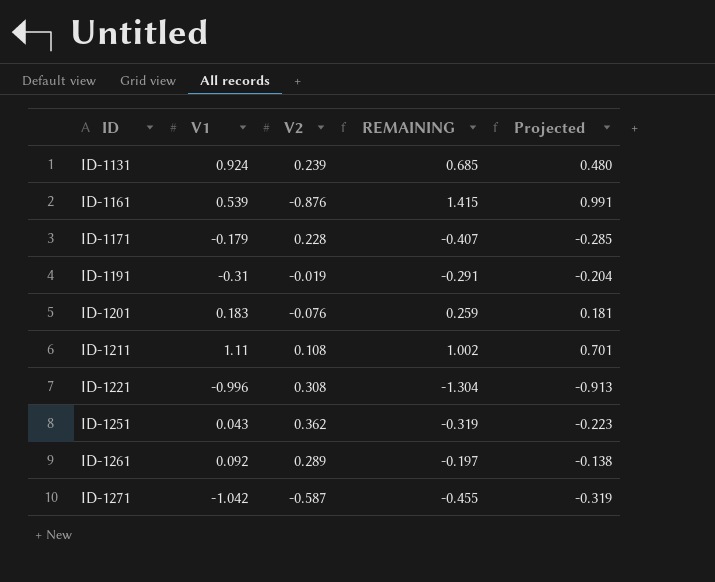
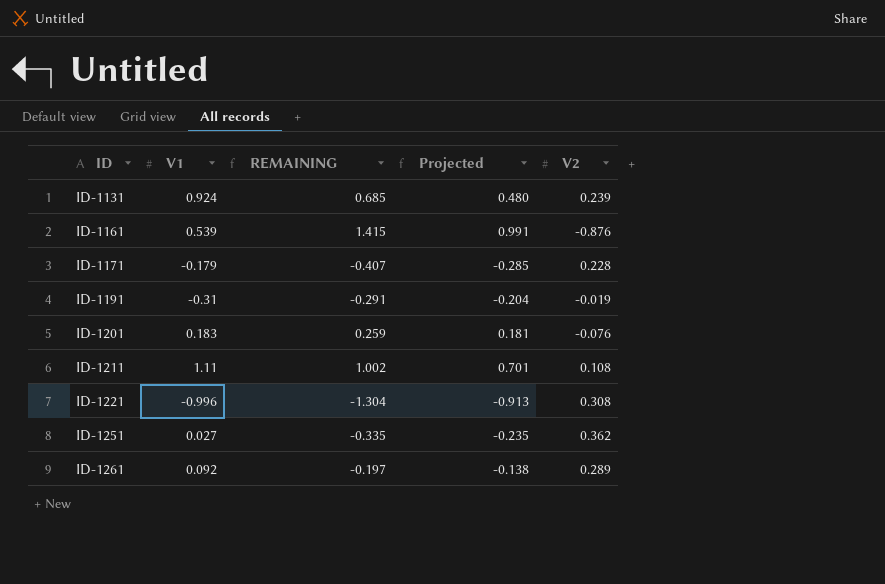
column V2 | position: 3 -> 5
row ID-1271: -1.042 | -0.587 | -0.455 | -0.319 -> none
ID-1251 | V1: 0.043 -> 0.027
ID-1251 | REMAINING: -0.319 -> -0.335
ID-1251 | Projected: -0.223 -> -0.235

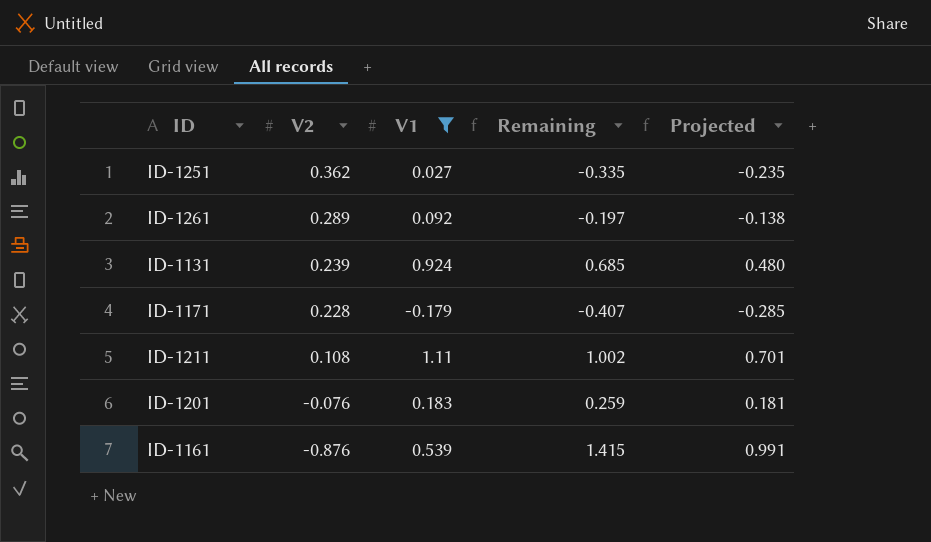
filter: none -> V1 >= -0.179
row order: ID ascending -> V2 descending
column V2 | position: 5 -> 2
column name: REMAINING -> Remaining

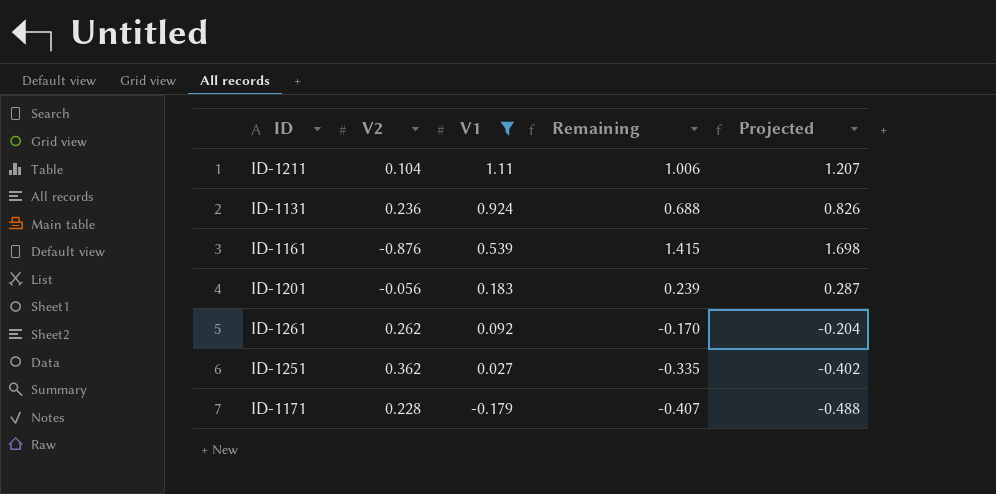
row order: V2 descending -> V1 descending
column Projected | formula: [Remaining] * 0.7 -> [Remaining] * 1.2
ID-1211 | V2: 0.108 -> 0.104
ID-1211 | Remaining: 1.002 -> 1.006
ID-1131 | V2: 0.239 -> 0.236
ID-1131 | Remaining: 0.685 -> 0.688
ID-1201 | V2: -0.076 -> -0.056
ID-1201 | Remaining: 0.259 -> 0.239
ID-1261 | V2: 0.289 -> 0.262
ID-1261 | Remaining: -0.197 -> -0.170

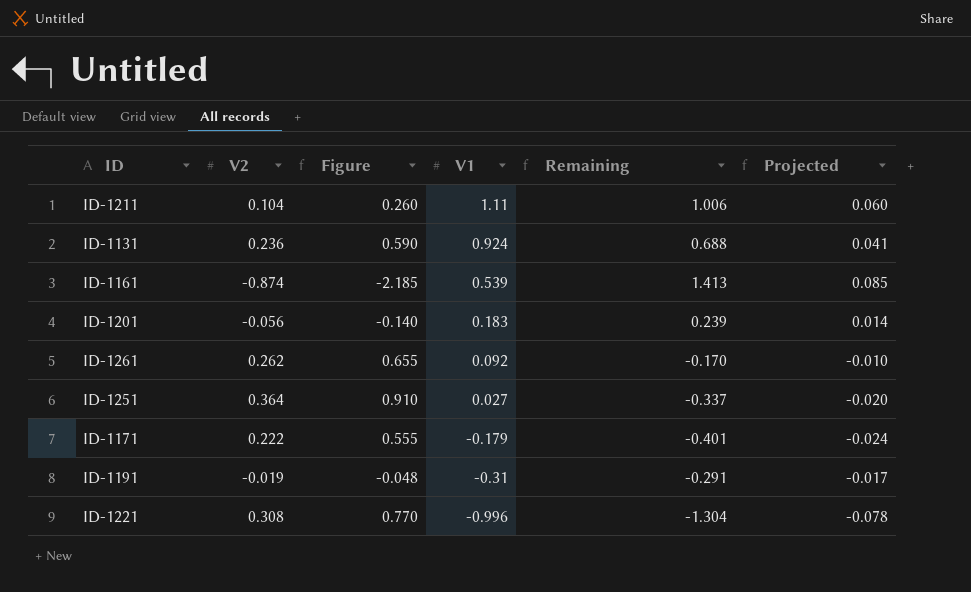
filter: V1 >= -0.179 -> none
column Figure | formula: none -> [V2] * 2.5
column Projected | formula: [Remaining] * 1.2 -> [Remaining] * 0.06
ID-1161 | V2: -0.876 -> -0.874
ID-1161 | Remaining: 1.415 -> 1.413
ID-1251 | V2: 0.362 -> 0.364
ID-1251 | Remaining: -0.335 -> -0.337
ID-1171 | V2: 0.228 -> 0.222
ID-1171 | Remaining: -0.407 -> -0.401

